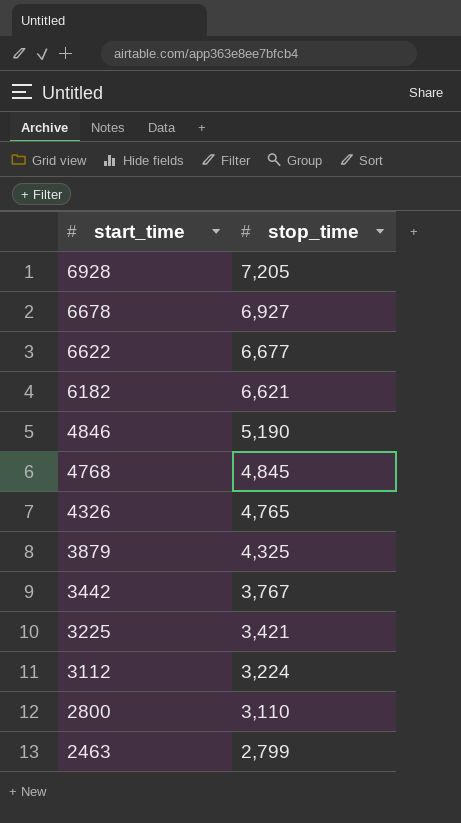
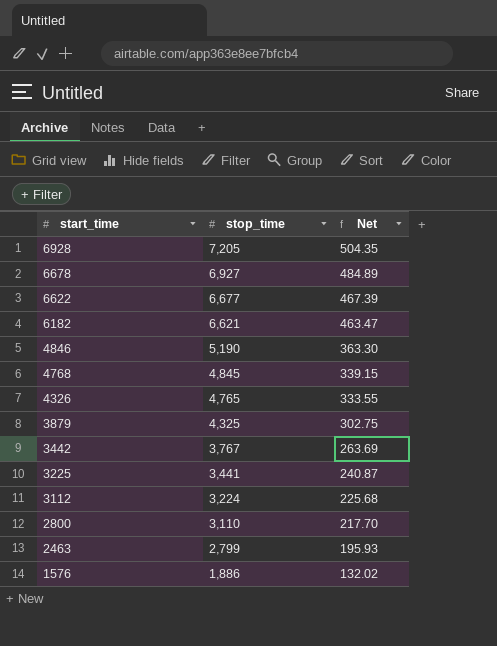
column Net | formula: none -> [stop_time] * 0.07
3225 | stop_time: 3,421 -> 3,441
row 1576: none -> 1,886 | 132.02

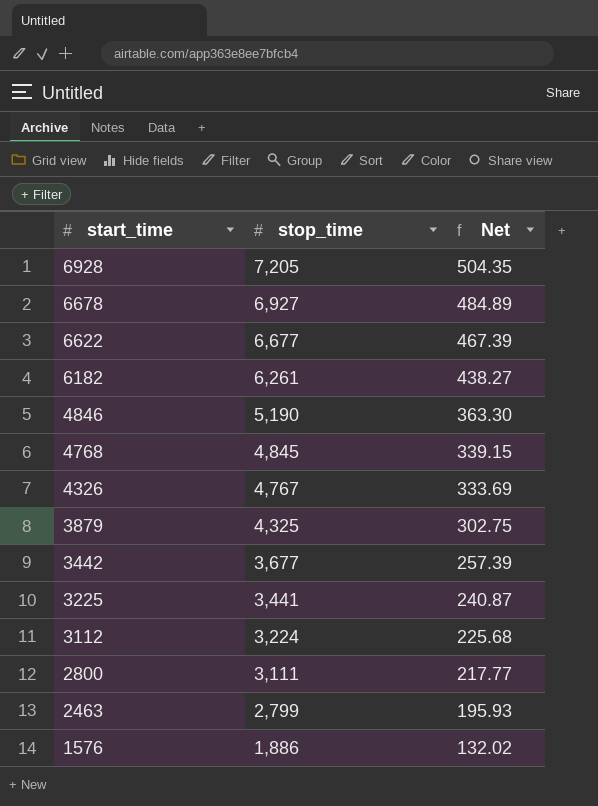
6182 | stop_time: 6,621 -> 6,261
6182 | Net: 463.47 -> 438.27
4326 | stop_time: 4,765 -> 4,767
4326 | Net: 333.55 -> 333.69
3442 | stop_time: 3,767 -> 3,677
3442 | Net: 263.69 -> 257.39
2800 | stop_time: 3,110 -> 3,111
2800 | Net: 217.70 -> 217.77

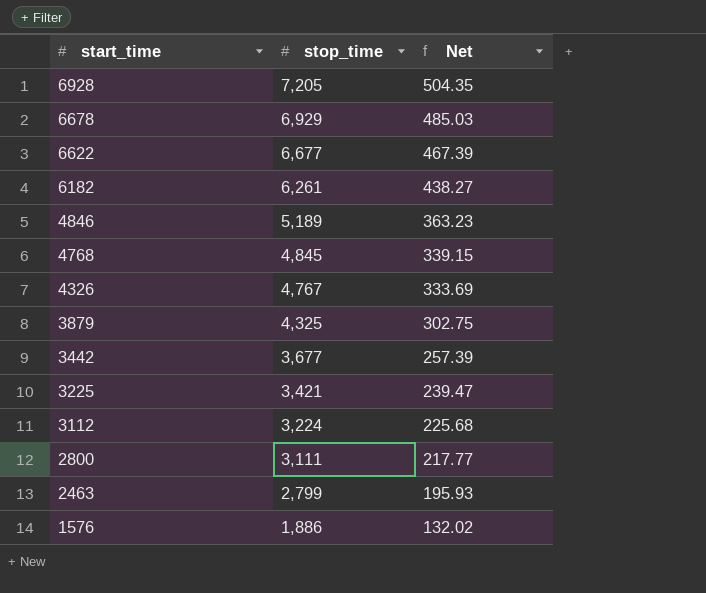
6678 | stop_time: 6,927 -> 6,929
6678 | Net: 484.89 -> 485.03
4846 | stop_time: 5,190 -> 5,189
4846 | Net: 363.30 -> 363.23
3225 | stop_time: 3,441 -> 3,421
3225 | Net: 240.87 -> 239.47

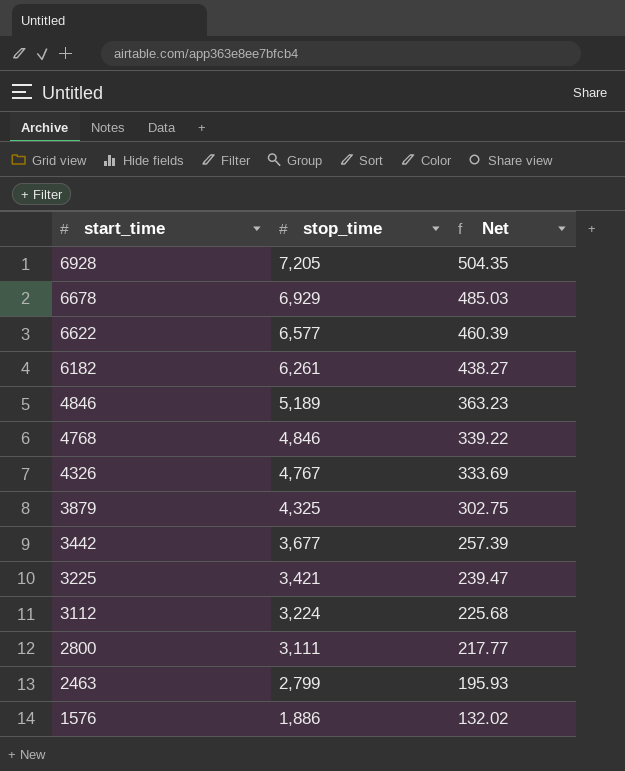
6622 | stop_time: 6,677 -> 6,577
6622 | Net: 467.39 -> 460.39
4768 | stop_time: 4,845 -> 4,846
4768 | Net: 339.15 -> 339.22

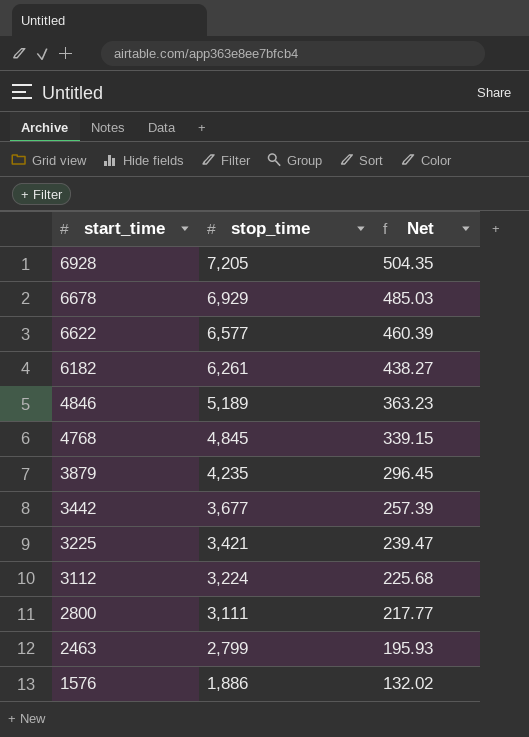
row 4326: 4,767 | 333.69 -> none
4768 | stop_time: 4,846 -> 4,845
4768 | Net: 339.22 -> 339.15
3879 | stop_time: 4,325 -> 4,235
3879 | Net: 302.75 -> 296.45

